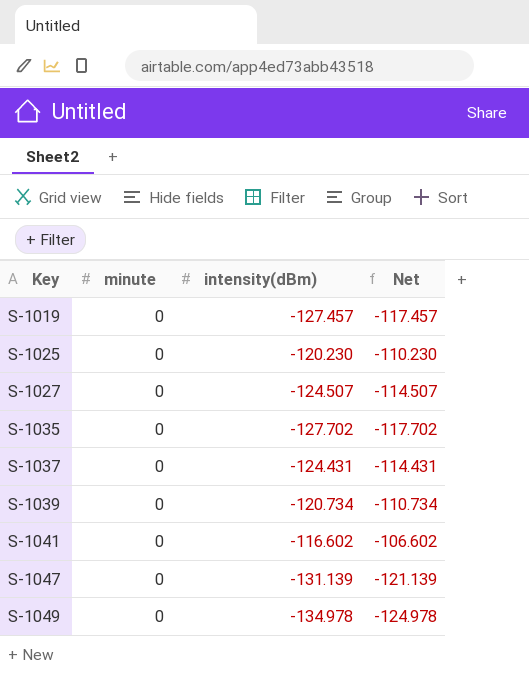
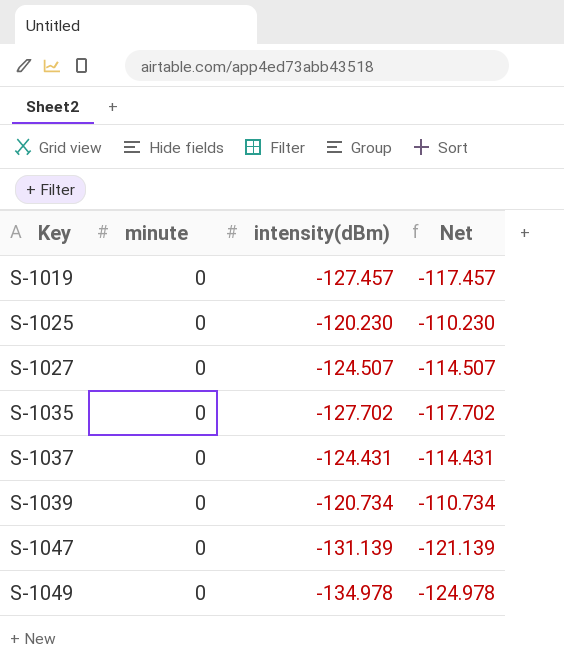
row S-1041: 0 | -116.602 | -106.602 -> none

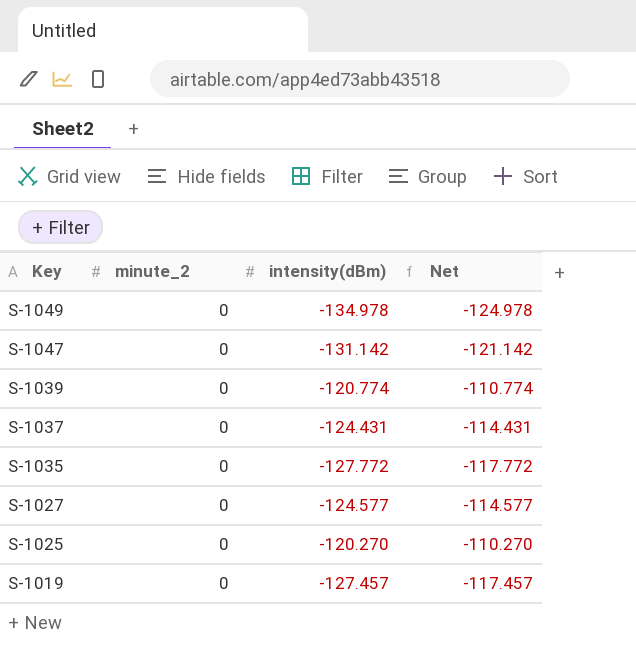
row order: Key ascending -> Key descending
column name: minute -> minute_2
S-1047 | intensity(dBm): -131.139 -> -131.142
S-1047 | Net: -121.139 -> -121.142
S-1039 | intensity(dBm): -120.734 -> -120.774
S-1039 | Net: -110.734 -> -110.774
S-1035 | intensity(dBm): -127.702 -> -127.772
S-1035 | Net: -117.702 -> -117.772
S-1027 | intensity(dBm): -124.507 -> -124.577
S-1027 | Net: -114.507 -> -114.577
S-1025 | intensity(dBm): -120.230 -> -120.270
S-1025 | Net: -110.230 -> -110.270

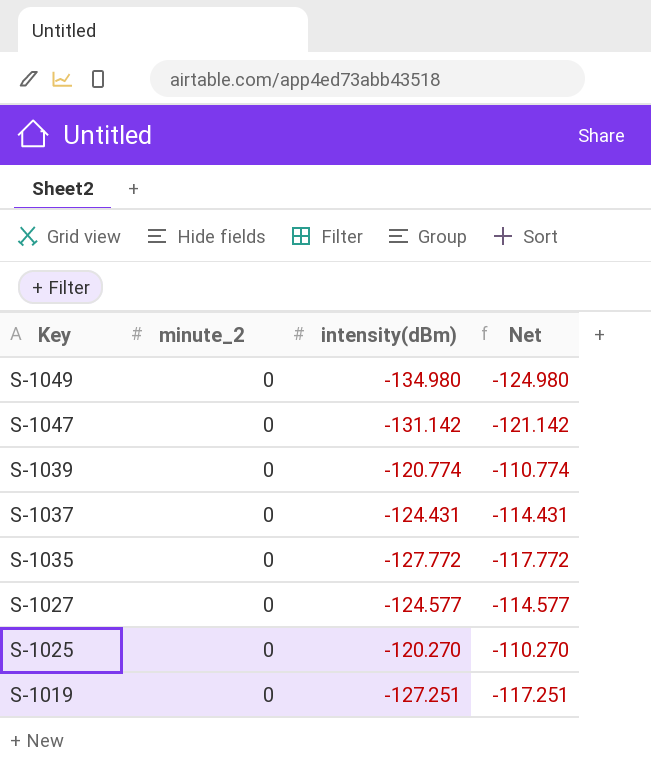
S-1049 | intensity(dBm): -134.978 -> -134.980
S-1049 | Net: -124.978 -> -124.980
S-1019 | intensity(dBm): -127.457 -> -127.251
S-1019 | Net: -117.457 -> -117.251

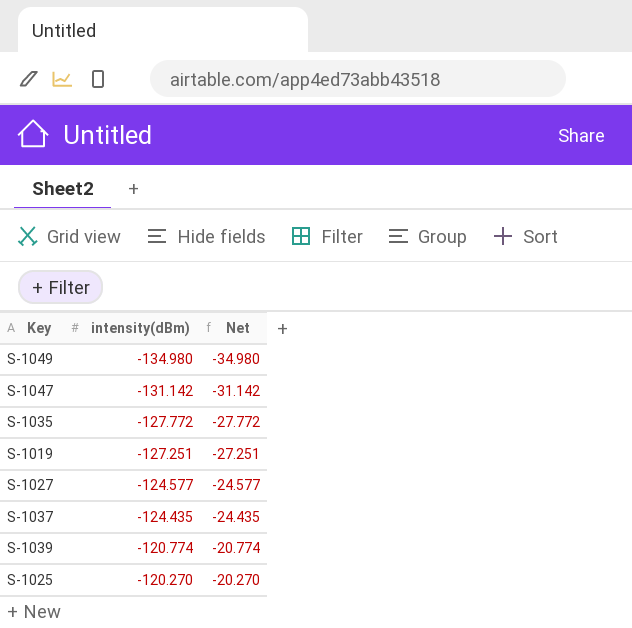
row order: Key descending -> intensity(dBm) ascending
column minute_2 | position: 2 -> none
column Net | formula: [intensity(dBm)] + 10 -> [intensity(dBm)] + 100
S-1037 | intensity(dBm): -124.431 -> -124.435

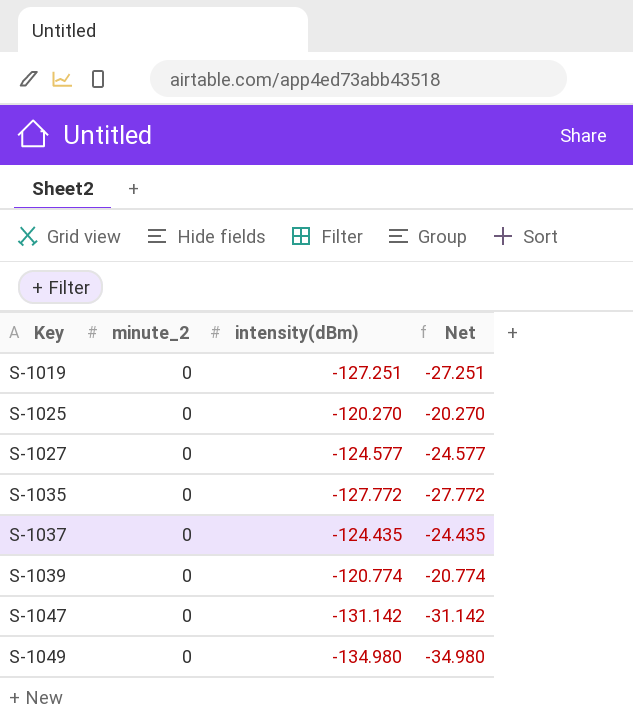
row order: intensity(dBm) ascending -> Key ascending
column minute_2 | position: none -> 2

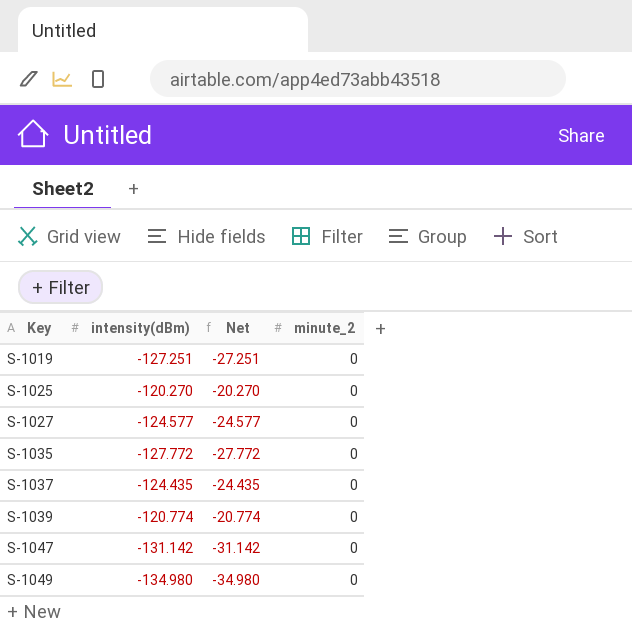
column minute_2 | position: 2 -> 4

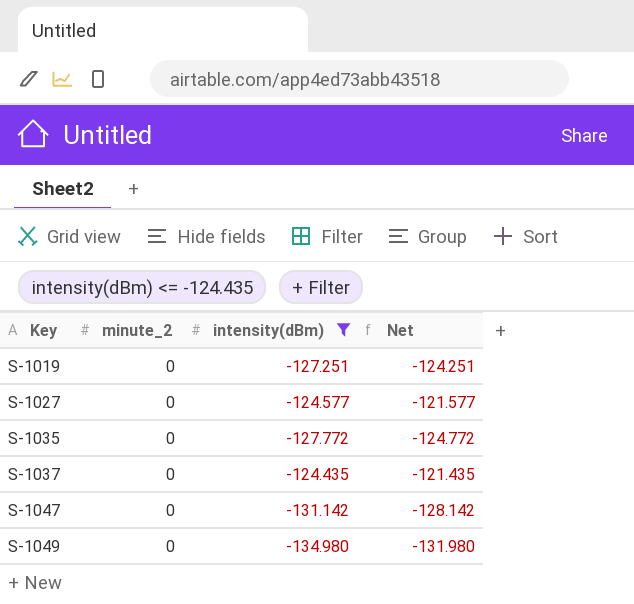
filter: none -> intensity(dBm) <= -124.435
column minute_2 | position: 4 -> 2
column Net | formula: [intensity(dBm)] + 100 -> [intensity(dBm)] + 3

